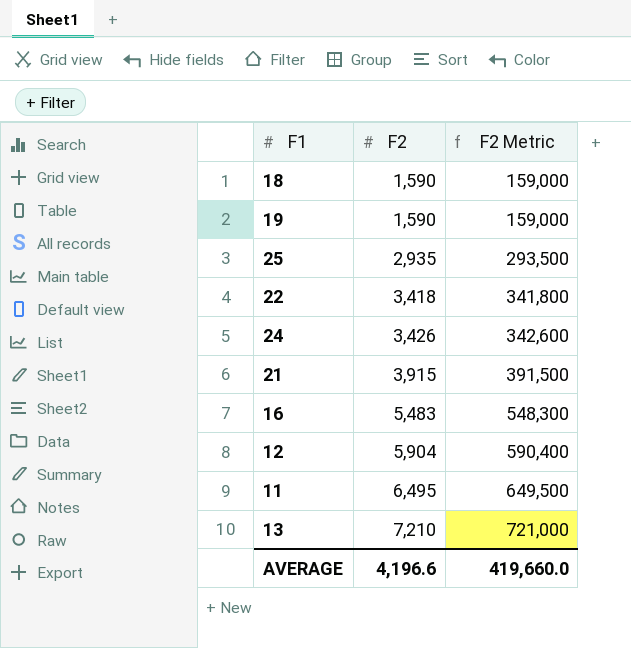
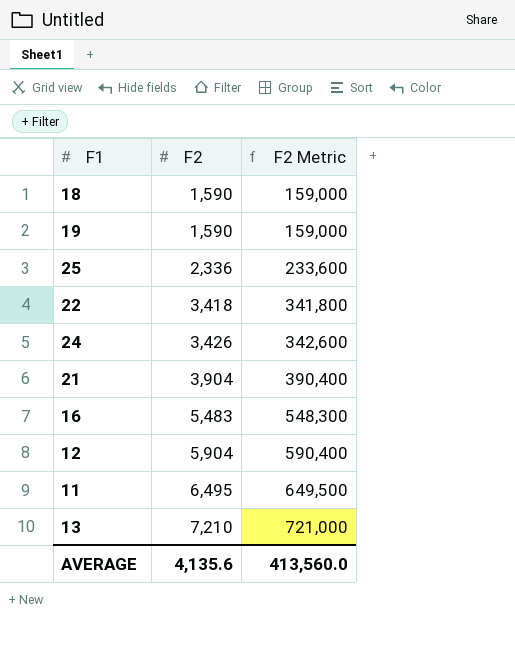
25 | F2: 2,935 -> 2,336
25 | F2 Metric: 293,500 -> 233,600
21 | F2: 3,915 -> 3,904
21 | F2 Metric: 391,500 -> 390,400
AVERAGE | F2: 4,196.6 -> 4,135.6
AVERAGE | F2 Metric: 419,660.0 -> 413,560.0

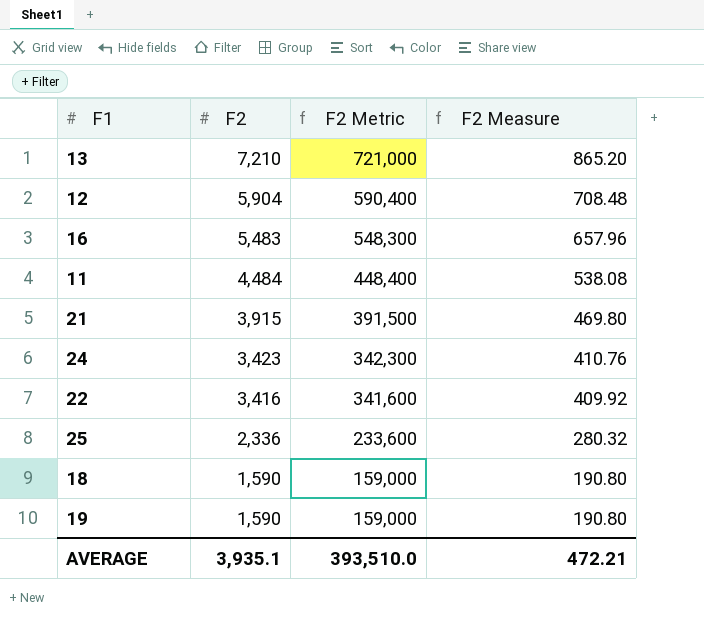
row order: F2 ascending -> F2 descending
column F2 Measure | formula: none -> [F2] * 0.12
11 | F2: 6,495 -> 4,484
11 | F2 Metric: 649,500 -> 448,400
21 | F2: 3,904 -> 3,915
21 | F2 Metric: 390,400 -> 391,500
24 | F2: 3,426 -> 3,423
24 | F2 Metric: 342,600 -> 342,300
22 | F2: 3,418 -> 3,416
22 | F2 Metric: 341,800 -> 341,600
AVERAGE | F2: 4,135.6 -> 3,935.1
AVERAGE | F2 Metric: 413,560.0 -> 393,510.0

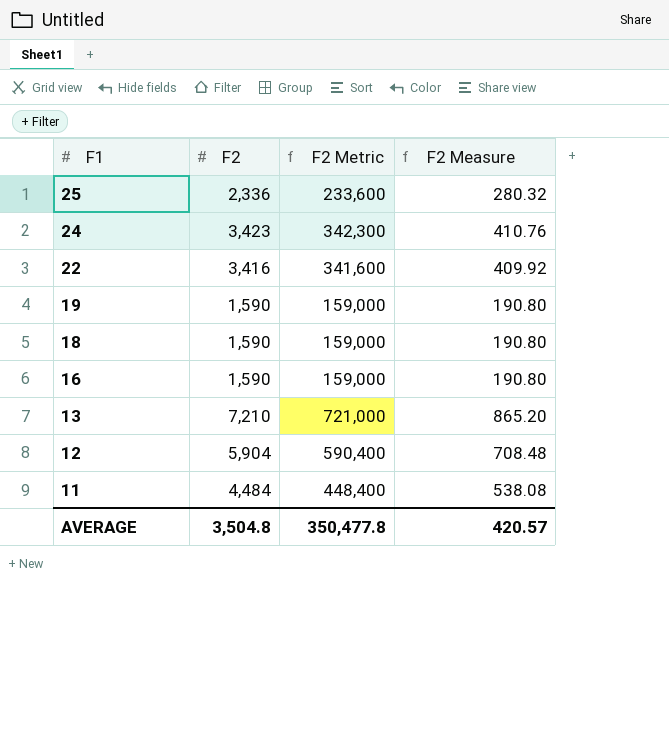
row order: F2 descending -> F1 descending
row 21: 3,915 | 391,500 | 469.80 -> none
16 | F2: 5,483 -> 1,590
16 | F2 Metric: 548,300 -> 159,000
16 | F2 Measure: 657.96 -> 190.80
AVERAGE | F2: 3,935.1 -> 3,504.8
AVERAGE | F2 Metric: 393,510.0 -> 350,477.8
AVERAGE | F2 Measure: 472.21 -> 420.57

